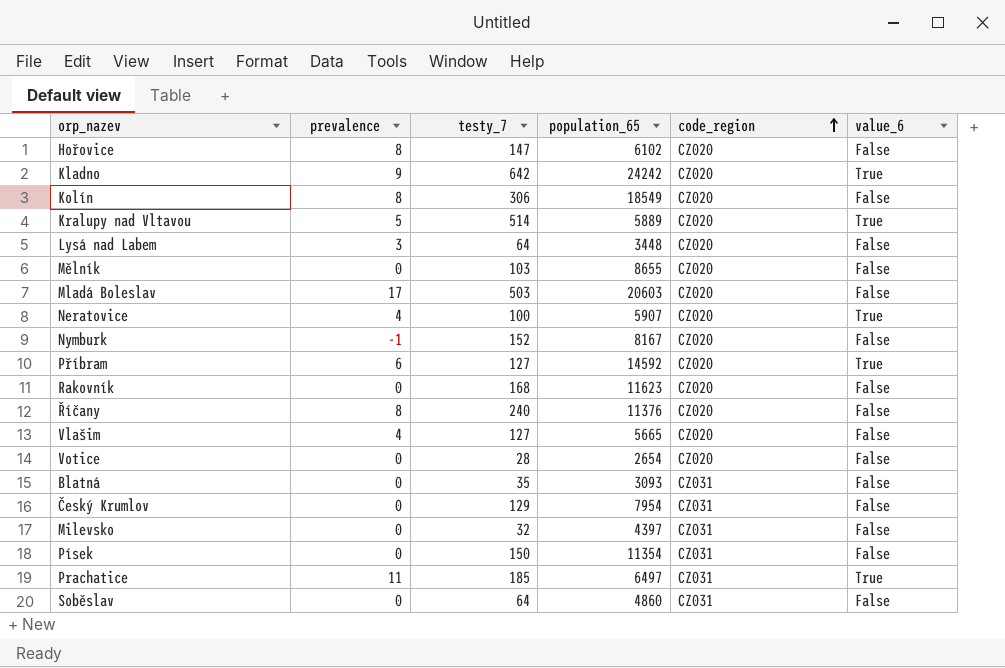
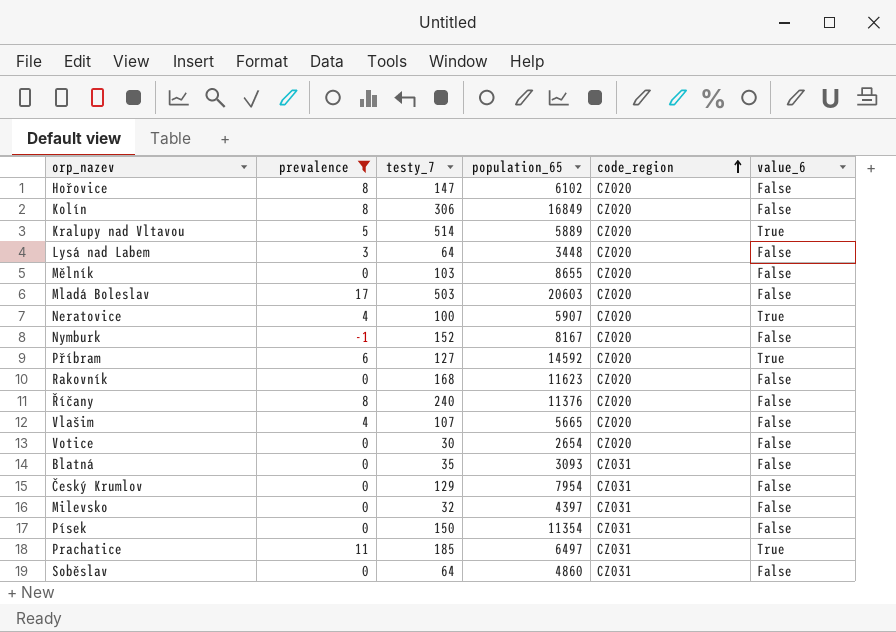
filter: none -> prevalence != 9
Kolín | population_65: 18549 -> 16849
Vlašim | testy_7: 127 -> 107
Votice | testy_7: 28 -> 30

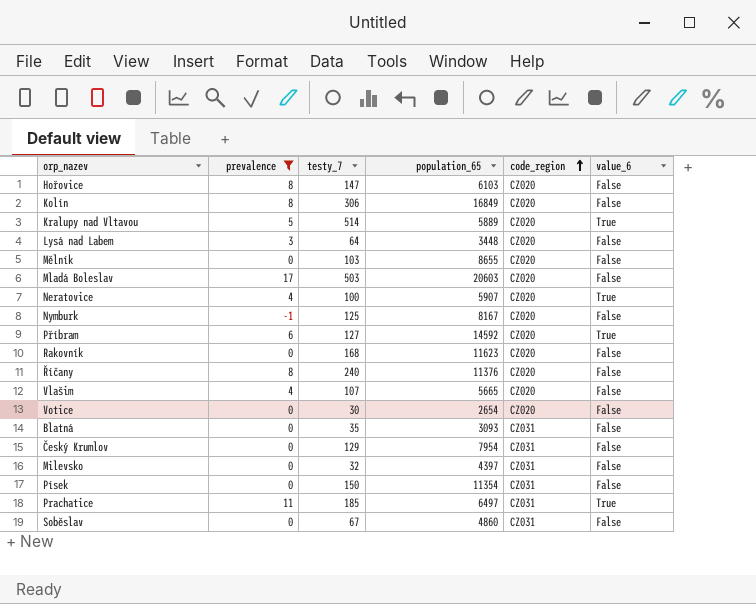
Hořovice | population_65: 6102 -> 6103
Nymburk | testy_7: 152 -> 125
Soběslav | testy_7: 64 -> 67

